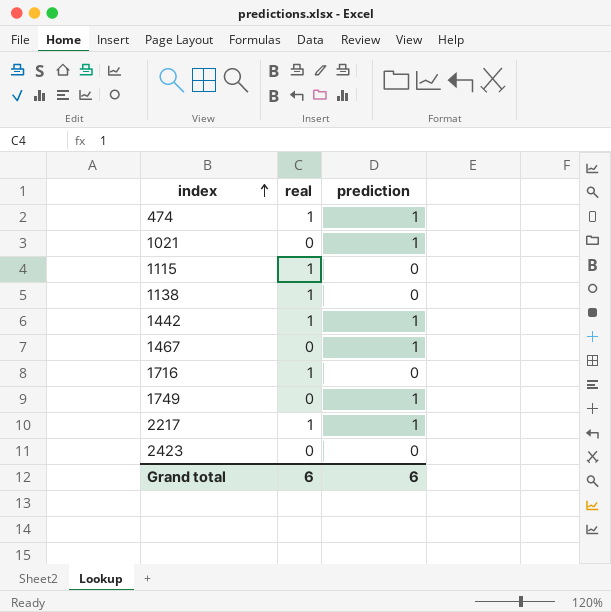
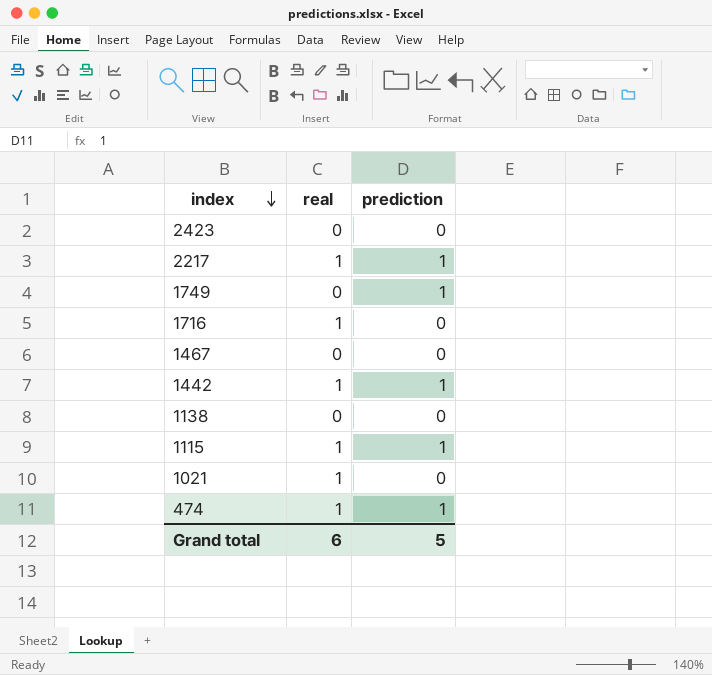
row order: index ascending -> index descending
1467 | prediction: 1 -> 0
1138 | real: 1 -> 0
1115 | prediction: 0 -> 1
1021 | real: 0 -> 1
1021 | prediction: 1 -> 0
Grand total | prediction: 6 -> 5

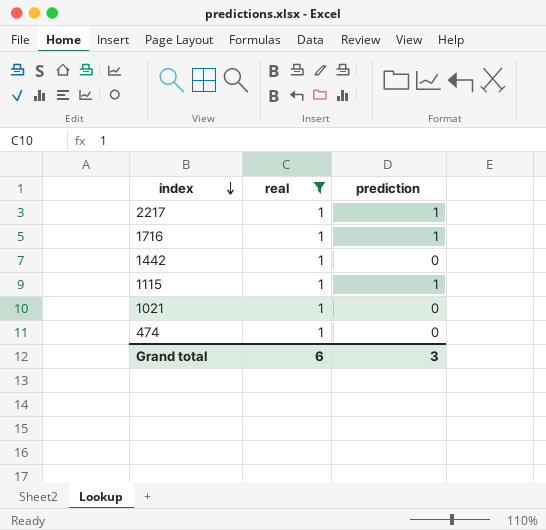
filter: none -> real = 1
1716 | prediction: 0 -> 1
1442 | prediction: 1 -> 0
474 | prediction: 1 -> 0
Grand total | prediction: 5 -> 3

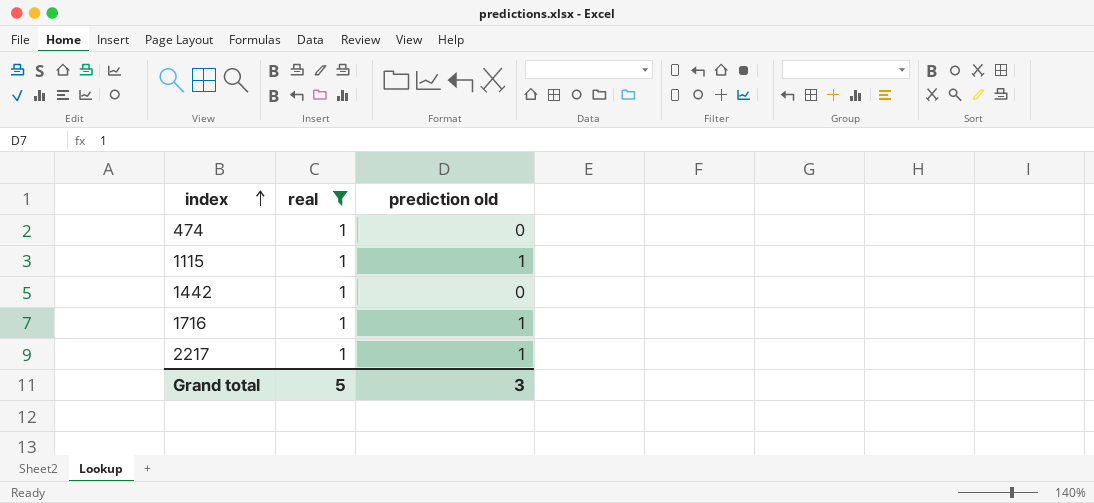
row order: index descending -> index ascending
column name: prediction -> prediction old
row 1021: 1 | 0 -> none
Grand total | real: 6 -> 5

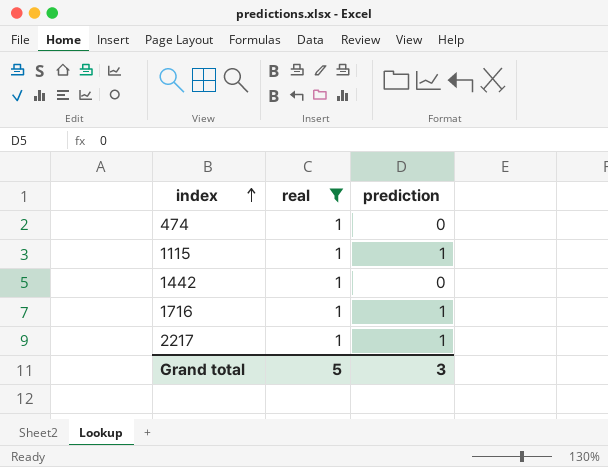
column name: prediction old -> prediction

